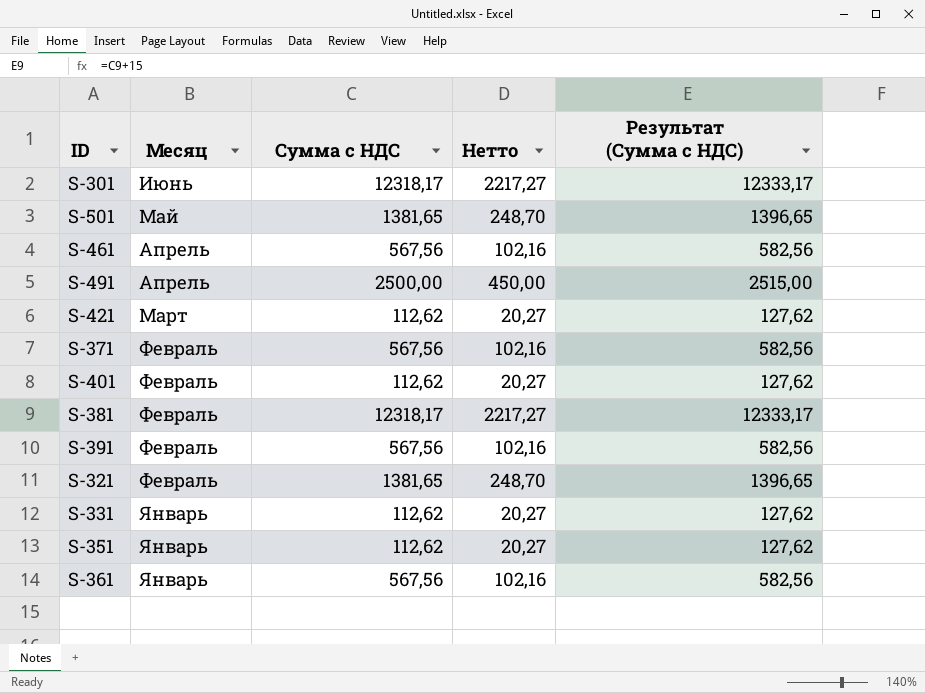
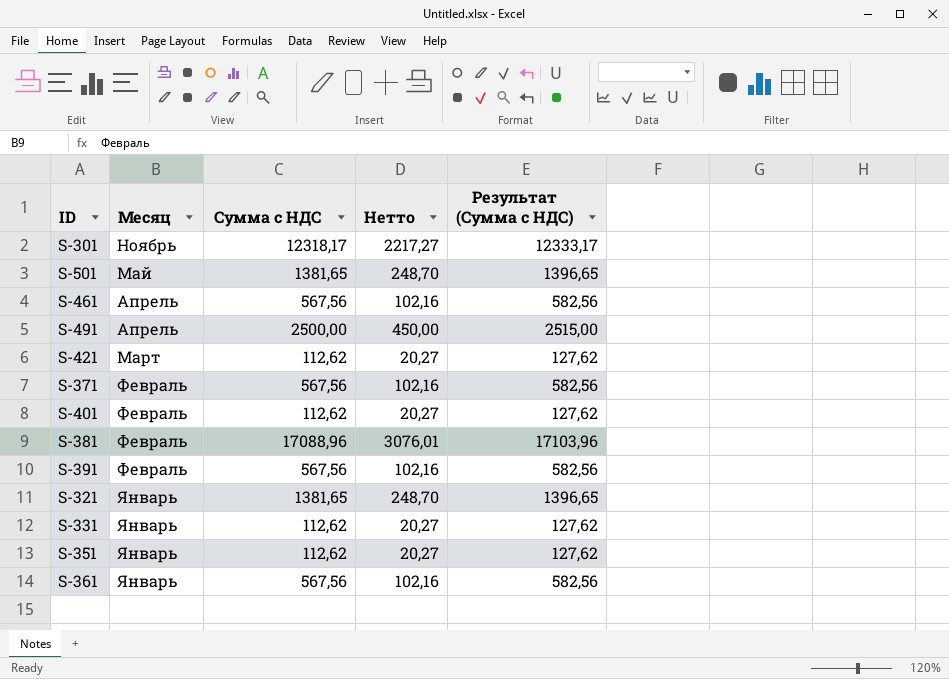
S-301 | Месяц: Июнь -> Ноябрь
S-381 | Сумма с НДС: 12318,17 -> 17088,96
S-381 | Нетто: 2217,27 -> 3076,01
S-381 | Результат (Сумма с НДС): 12333,17 -> 17103,96
S-321 | Месяц: Февраль -> Январь

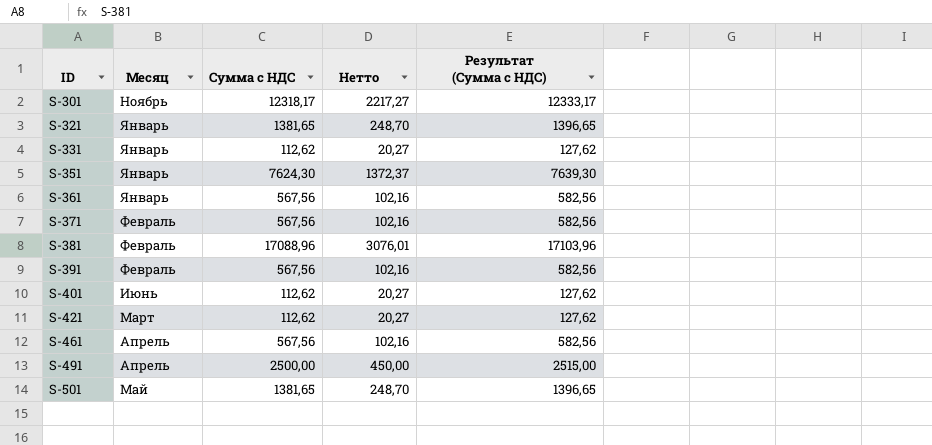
row order: Месяц descending -> ID ascending
S-351 | Сумма с НДС: 112,62 -> 7624,30
S-351 | Нетто: 20,27 -> 1372,37
S-351 | Результат (Сумма с НДС): 127,62 -> 7639,30
S-401 | Месяц: Февраль -> Июнь

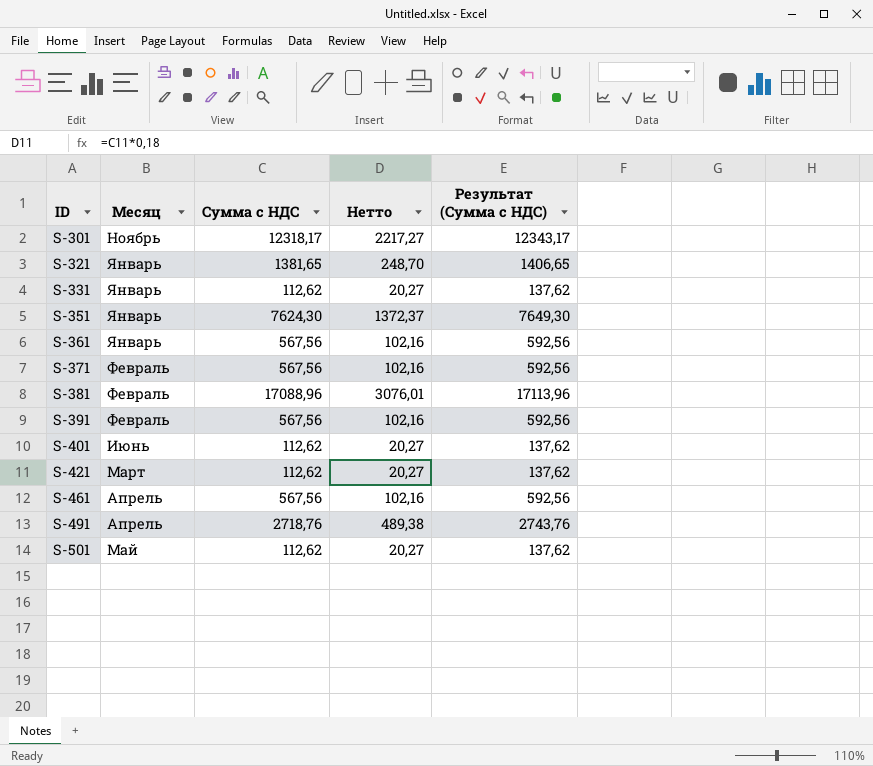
column Результат (Сумма с НДС) | formula: [Сумма с НДС] + 15 -> [Сумма с НДС] + 25
S-491 | Сумма с НДС: 2500,00 -> 2718,76
S-491 | Нетто: 450,00 -> 489,38
S-501 | Сумма с НДС: 1381,65 -> 112,62
S-501 | Нетто: 248,70 -> 20,27

